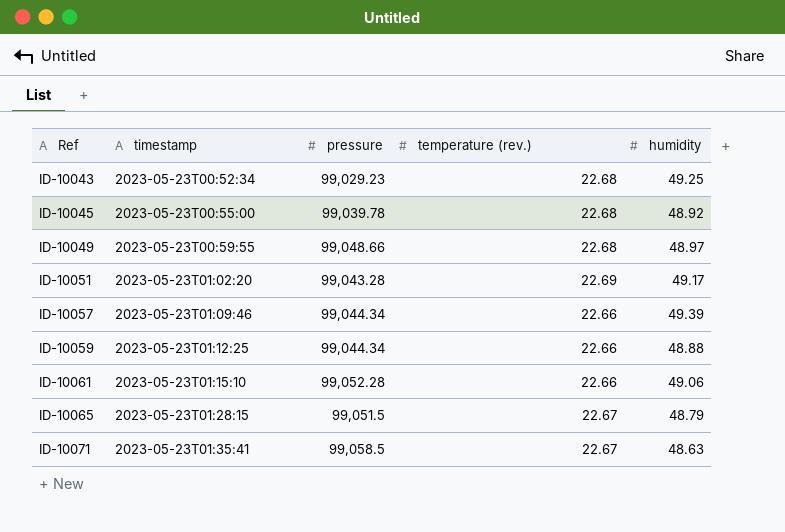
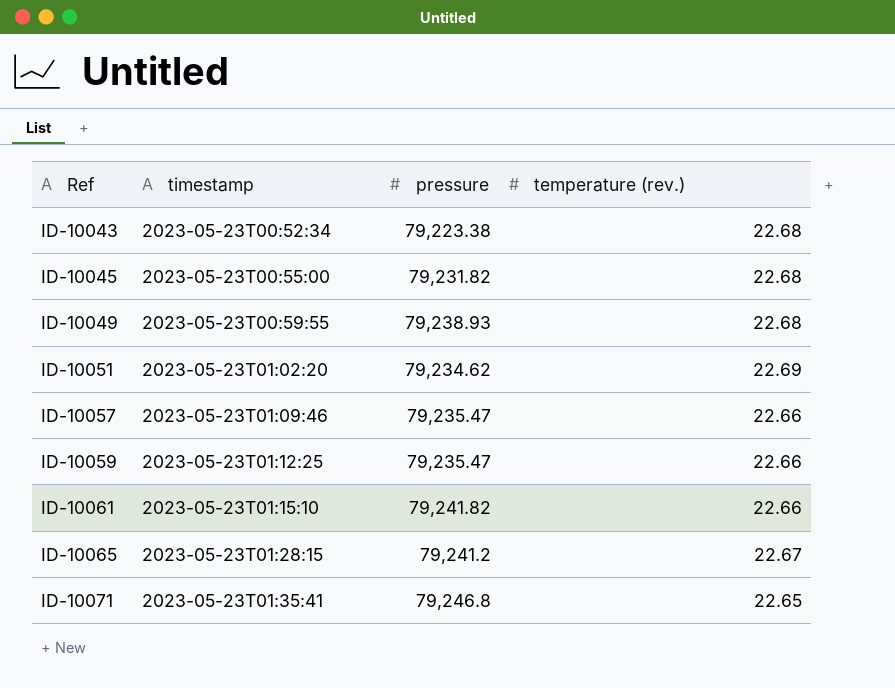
column humidity | position: 5 -> none
ID-10043 | pressure: 99,029.23 -> 79,223.38
ID-10045 | pressure: 99,039.78 -> 79,231.82
ID-10049 | pressure: 99,048.66 -> 79,238.93
ID-10051 | pressure: 99,043.28 -> 79,234.62
ID-10057 | pressure: 99,044.34 -> 79,235.47
ID-10059 | pressure: 99,044.34 -> 79,235.47
ID-10061 | pressure: 99,052.28 -> 79,241.82
ID-10065 | pressure: 99,051.5 -> 79,241.2
ID-10071 | pressure: 99,058.5 -> 79,246.8
ID-10071 | temperature (rev.): 22.67 -> 22.65

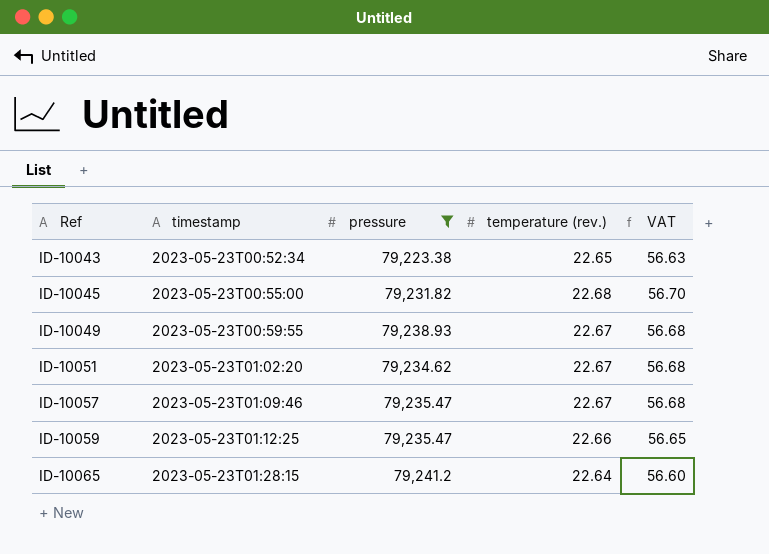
filter: none -> pressure <= 79,241.2
column VAT | formula: none -> [temperature (rev.)] * 2.5
ID-10043 | temperature (rev.): 22.68 -> 22.65
ID-10049 | temperature (rev.): 22.68 -> 22.67
ID-10051 | temperature (rev.): 22.69 -> 22.67
ID-10057 | temperature (rev.): 22.66 -> 22.67
ID-10065 | temperature (rev.): 22.67 -> 22.64

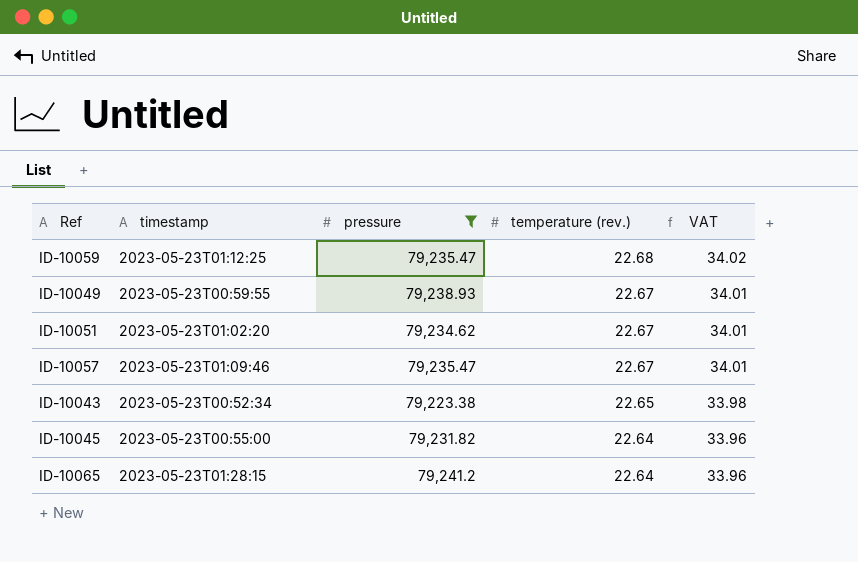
row order: Ref ascending -> temperature (rev.) descending
column VAT | formula: [temperature (rev.)] * 2.5 -> [temperature (rev.)] * 1.5
ID-10059 | temperature (rev.): 22.66 -> 22.68
ID-10045 | temperature (rev.): 22.68 -> 22.64

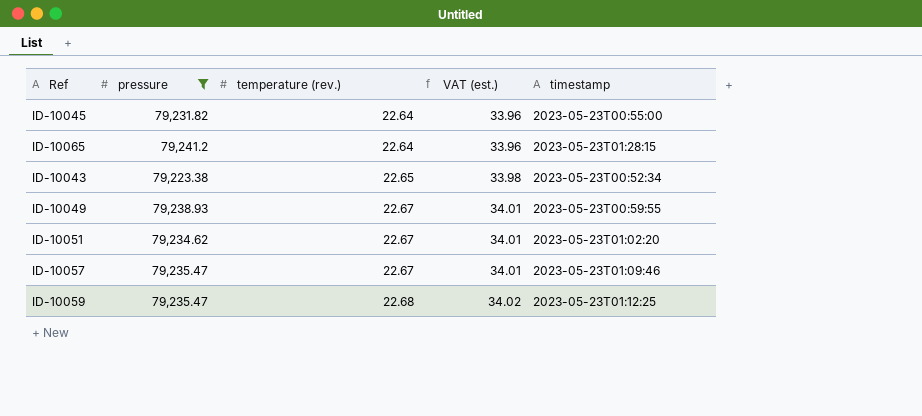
row order: temperature (rev.) descending -> temperature (rev.) ascending
column name: VAT -> VAT (est.)
column timestamp | position: 2 -> 5

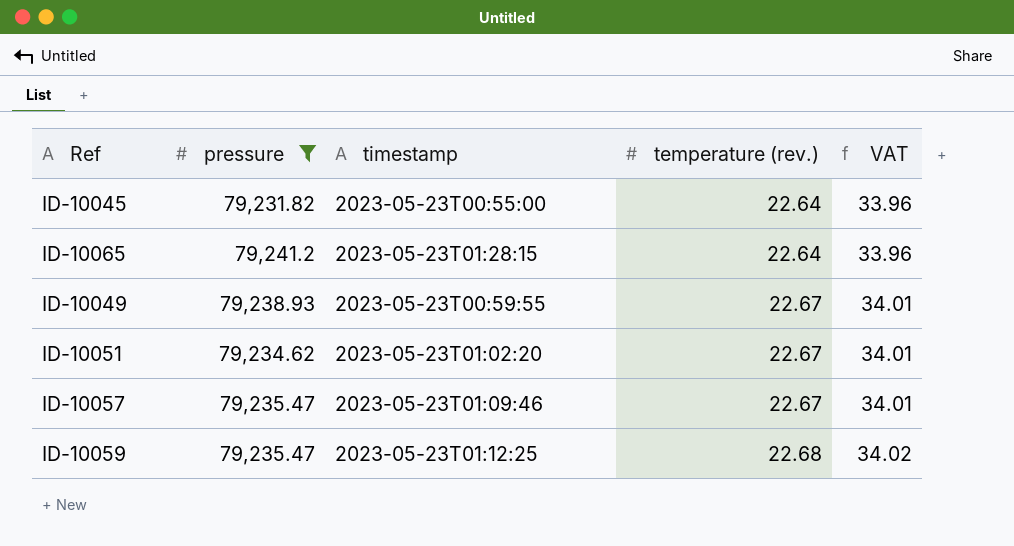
column timestamp | position: 5 -> 3
column name: VAT (est.) -> VAT
row ID-10043: 79,223.38 | 22.65 | 33.98 | 2023-05-23T00:52:34 -> none

